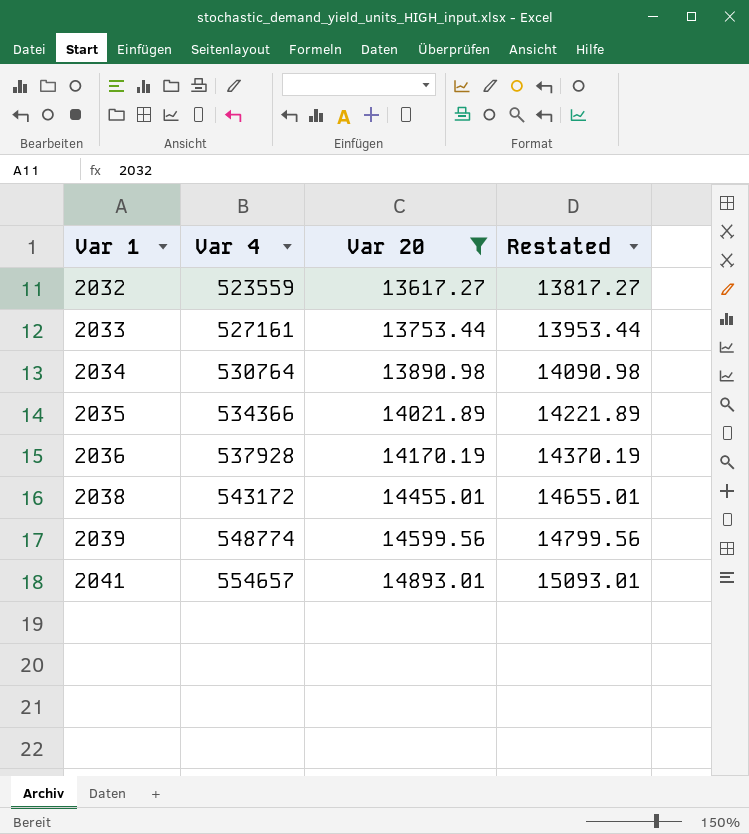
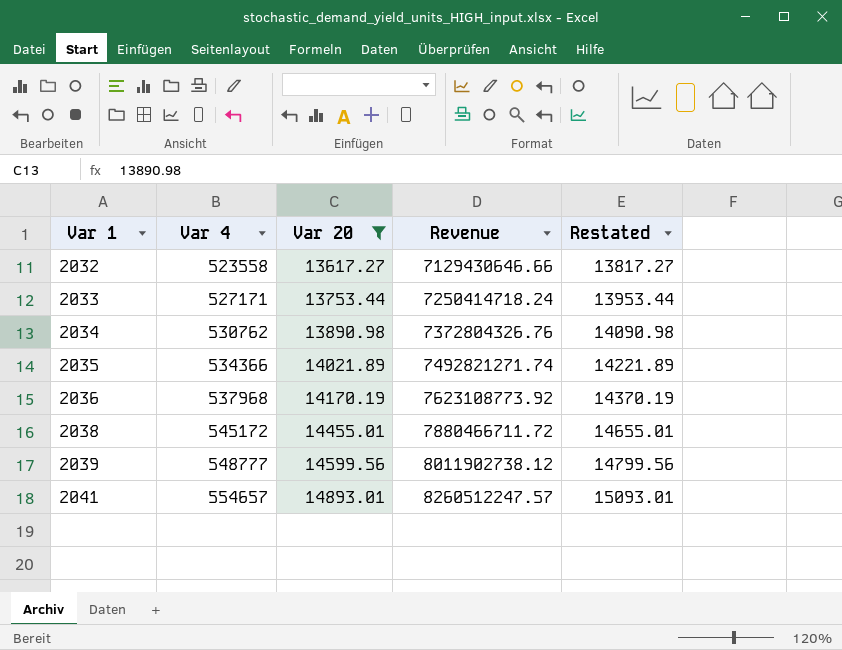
column Revenue | formula: none -> [Var 4] * [Var 20]
2032 | Var 4: 523559 -> 523558
2033 | Var 4: 527161 -> 527171
2034 | Var 4: 530764 -> 530762
2036 | Var 4: 537928 -> 537968
2038 | Var 4: 543172 -> 545172
2039 | Var 4: 548774 -> 548777

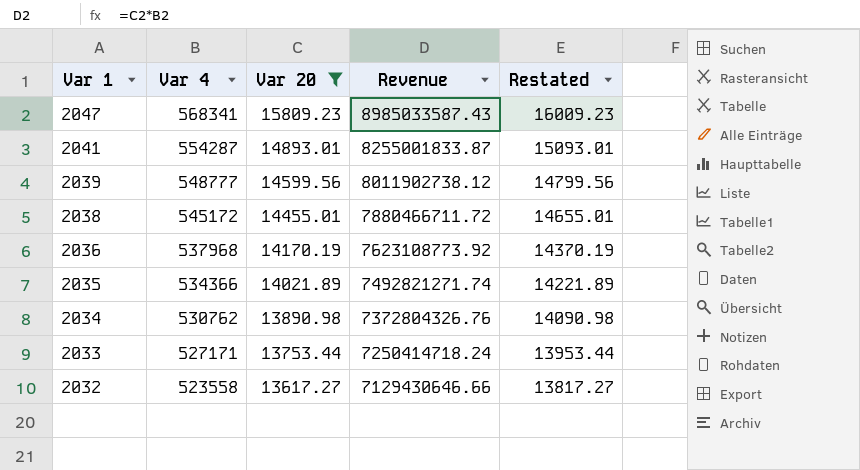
row order: Var 1 ascending -> Var 1 descending
row 2047: none -> 568341 | 15809.23 | 8985033587.43 | 16009.23
2041 | Var 4: 554657 -> 554287
2041 | Revenue: 8260512247.57 -> 8255001833.87

